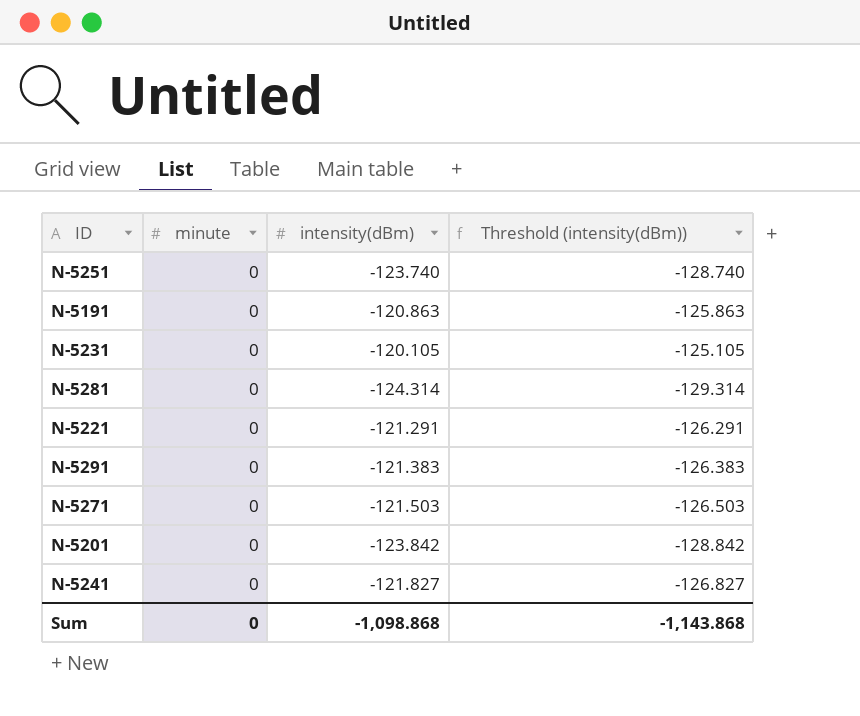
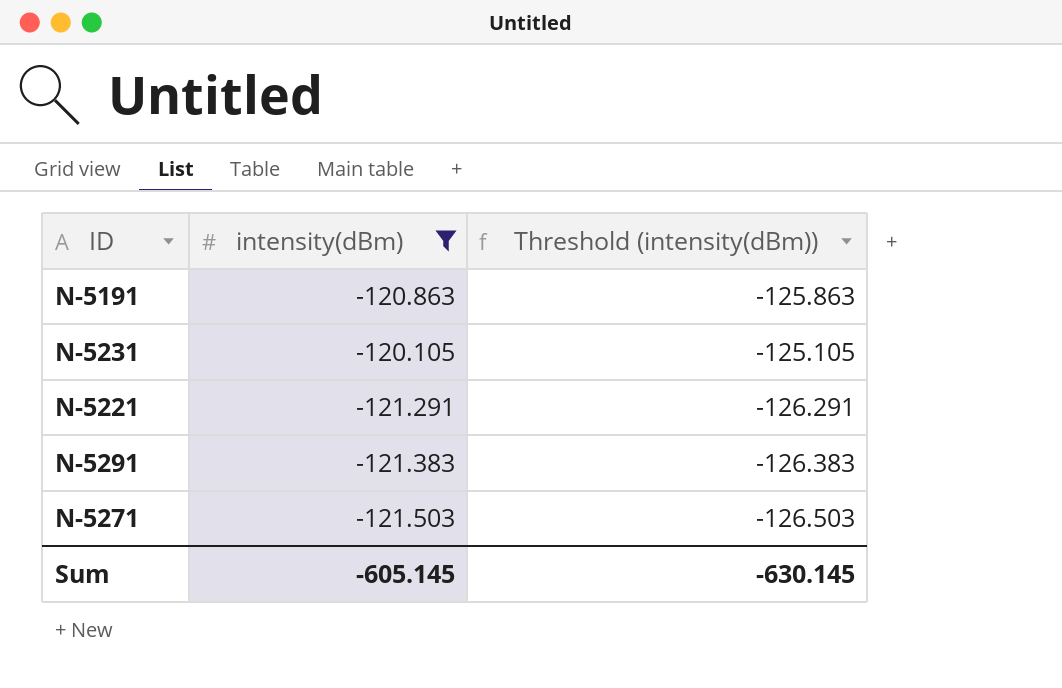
filter: none -> intensity(dBm) >= -121.503
column minute | position: 2 -> none
Sum | intensity(dBm): -1,098.868 -> -605.145
Sum | Threshold (intensity(dBm)): -1,143.868 -> -630.145

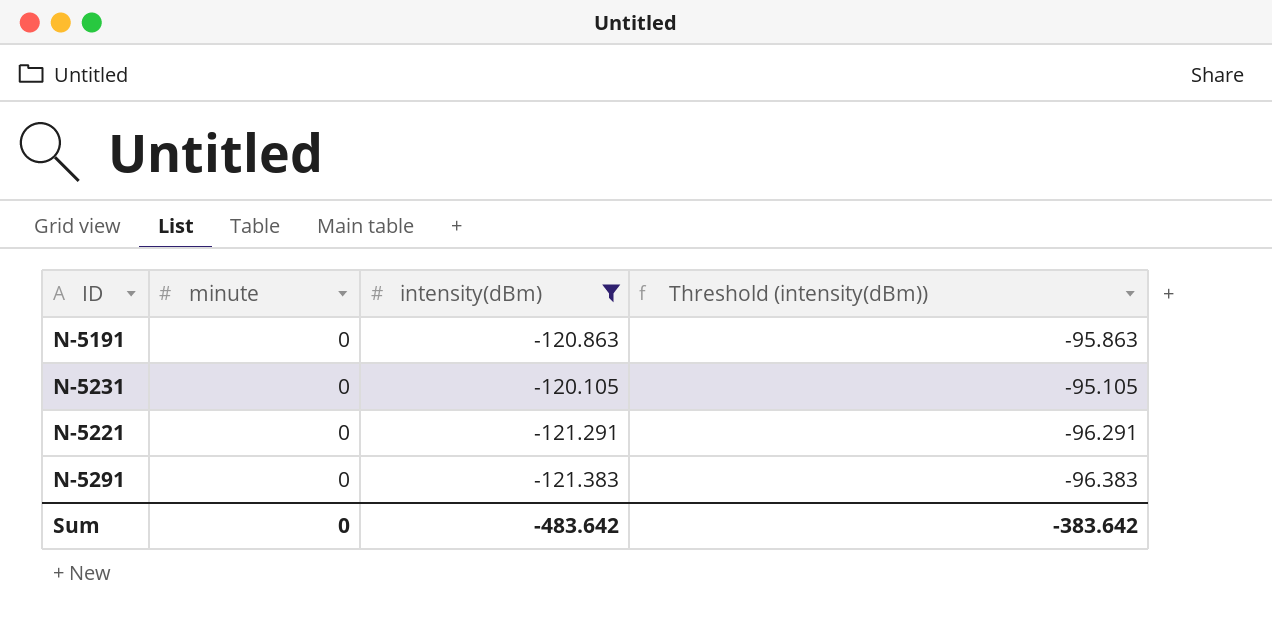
column minute | position: none -> 2
column Threshold (intensity(dBm)) | formula: [intensity(dBm)] - 5 -> [intensity(dBm)] + 25
row N-5271: -121.503 | -126.503 -> none
Sum | intensity(dBm): -605.145 -> -483.642
Sum | Threshold (intensity(dBm)): -630.145 -> -383.642

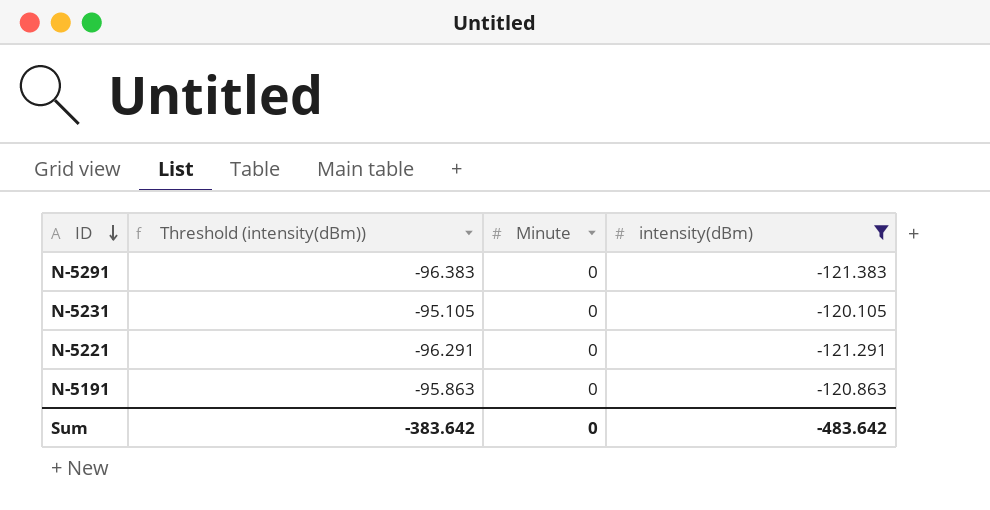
row order: none -> ID descending
column Threshold (intensity(dBm)) | position: 4 -> 2
column name: minute -> Minute

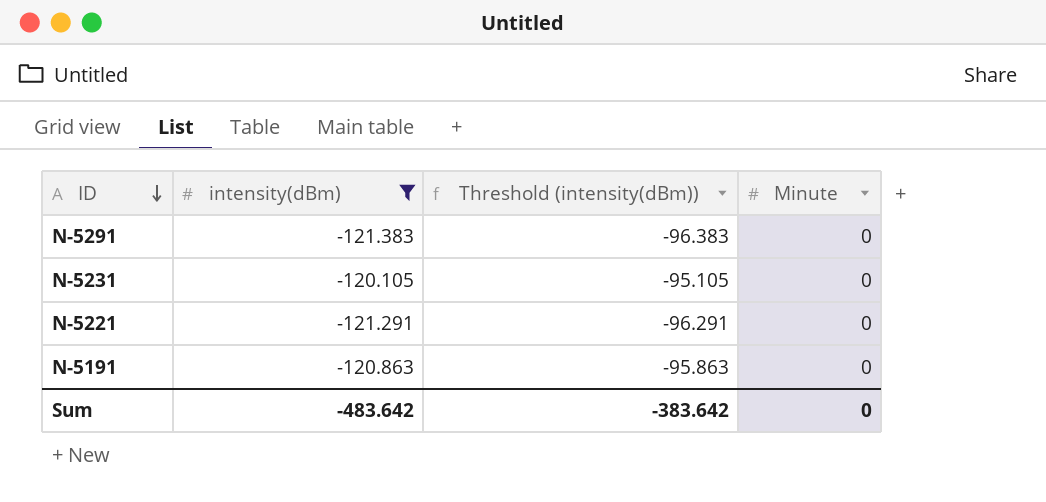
column intensity(dBm) | position: 4 -> 2

